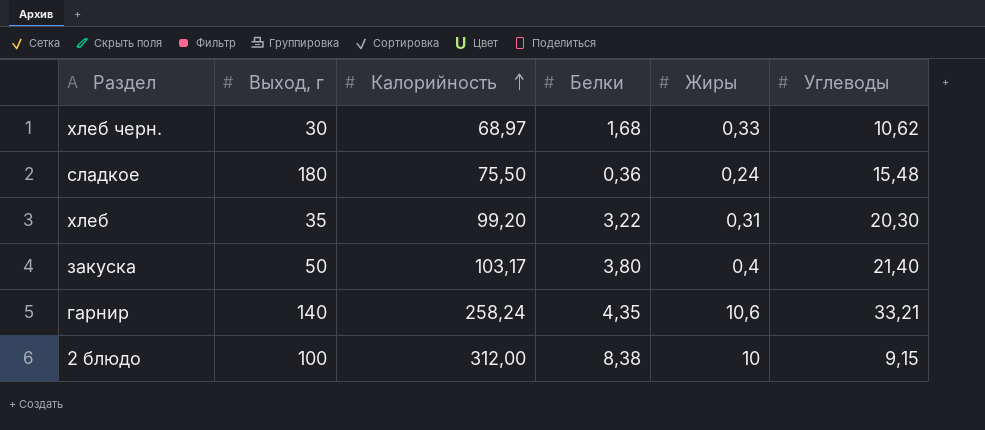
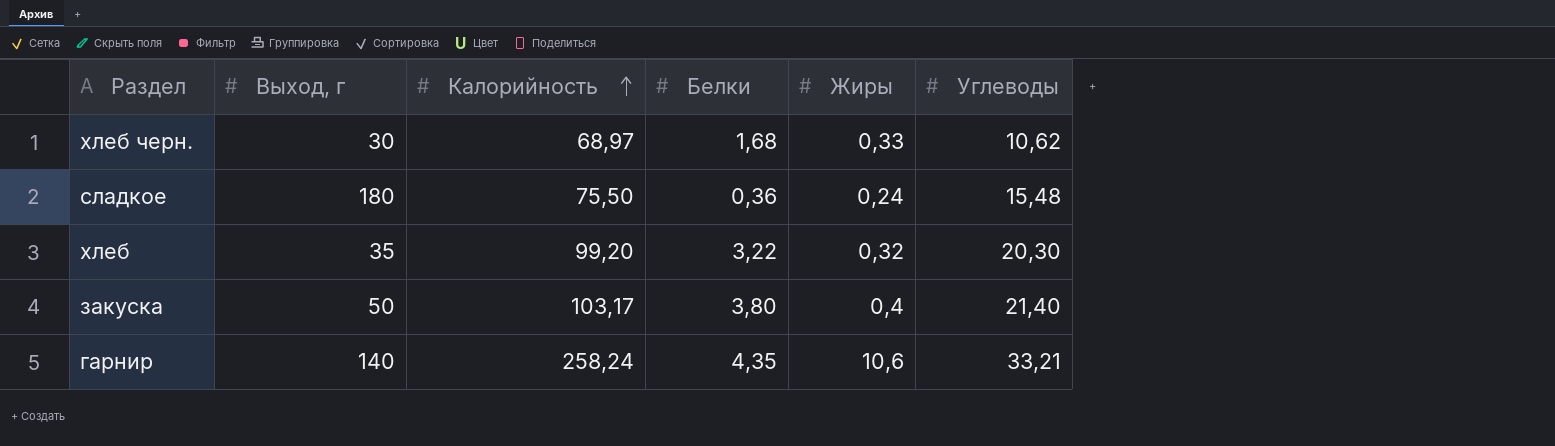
row 2 блюдо: 100 | 312,00 | 8,38 | 10 | 9,15 -> none
хлеб | Жиры: 0,31 -> 0,32

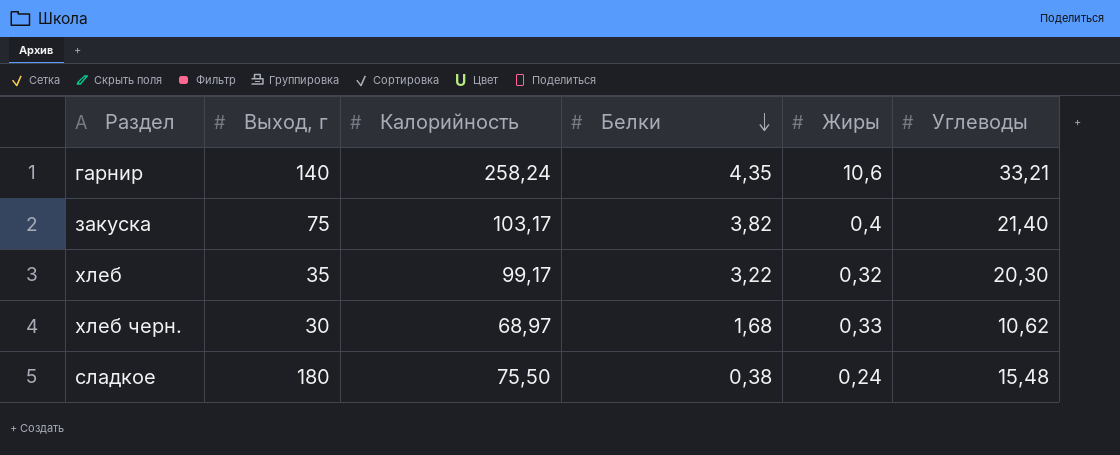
row order: Калорийность ascending -> Белки descending
закуска | Выход, г: 50 -> 75
закуска | Белки: 3,80 -> 3,82
хлеб | Калорийность: 99,20 -> 99,17
сладкое | Белки: 0,36 -> 0,38

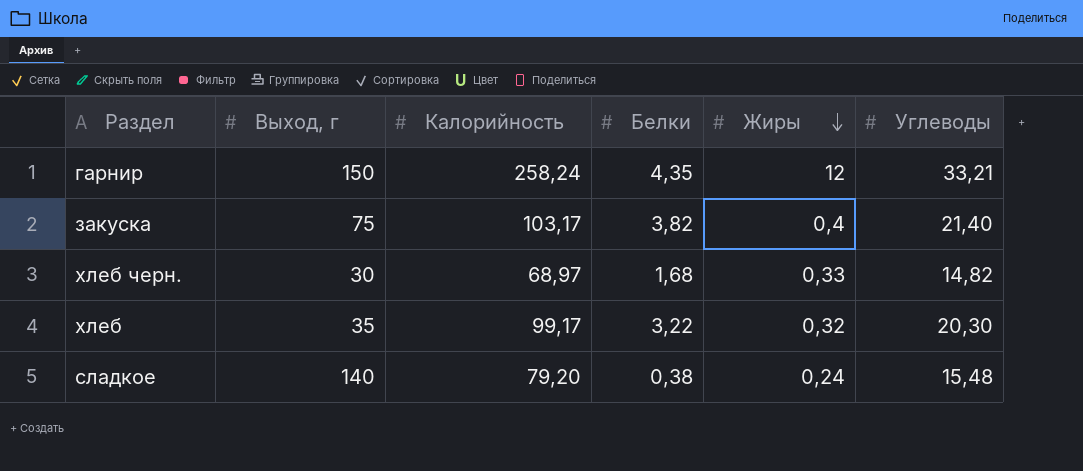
row order: Белки descending -> Жиры descending
гарнир | Выход, г: 140 -> 150
гарнир | Жиры: 10,6 -> 12
хлеб черн. | Углеводы: 10,62 -> 14,82
сладкое | Выход, г: 180 -> 140
сладкое | Калорийность: 75,50 -> 79,20

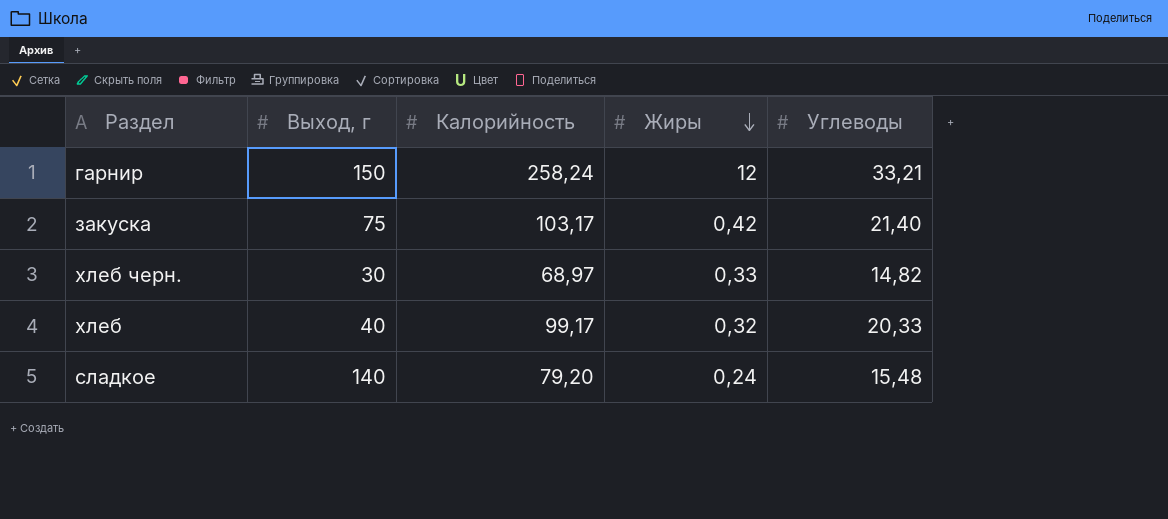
column Белки | position: 4 -> none
закуска | Жиры: 0,4 -> 0,42
хлеб | Выход, г: 35 -> 40
хлеб | Углеводы: 20,30 -> 20,33

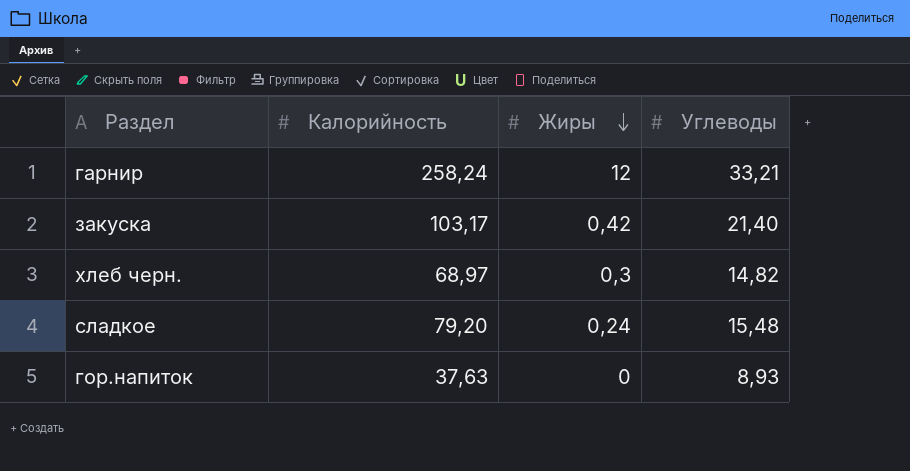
column Выход, г | position: 2 -> none
row хлеб: 40 | 99,17 | 0,32 | 20,33 -> none
хлеб черн. | Жиры: 0,33 -> 0,3
row гор.напиток: none -> 37,63 | 0 | 8,93

